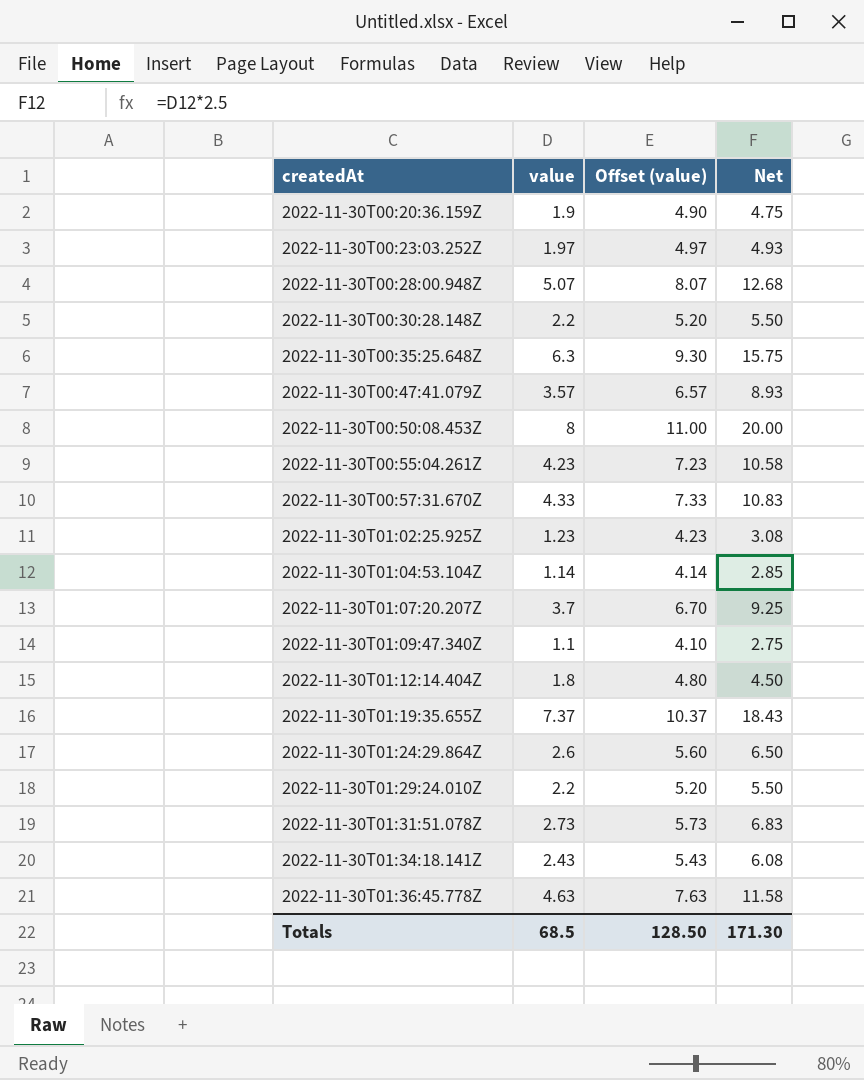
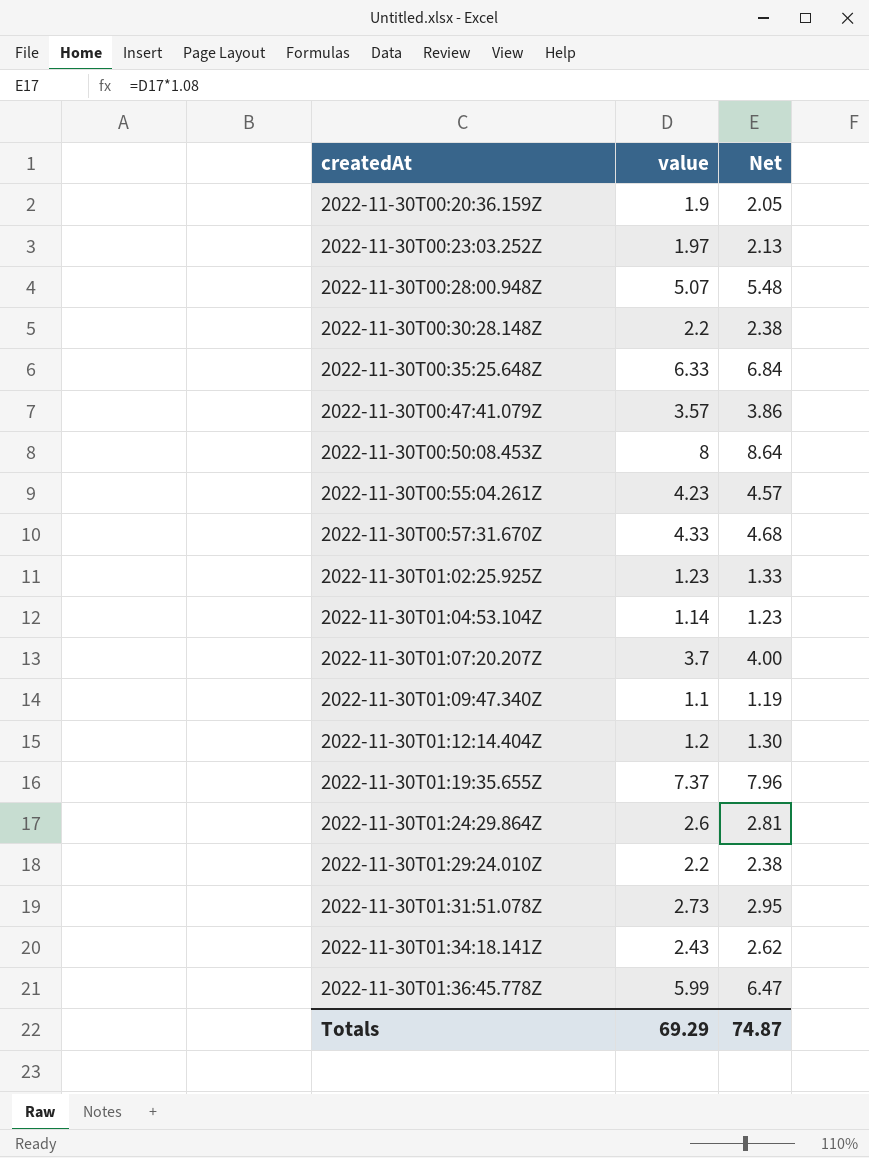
column Offset (value) | formula: [value] + 3 -> none
column Net | formula: [value] * 2.5 -> [value] * 1.08
2022-11-30T00:35:25.648Z | value: 6.3 -> 6.33
2022-11-30T01:12:14.404Z | value: 1.8 -> 1.2
2022-11-30T01:36:45.778Z | value: 4.63 -> 5.99
Totals | value: 68.5 -> 69.29
Totals | Net: 171.30 -> 74.87

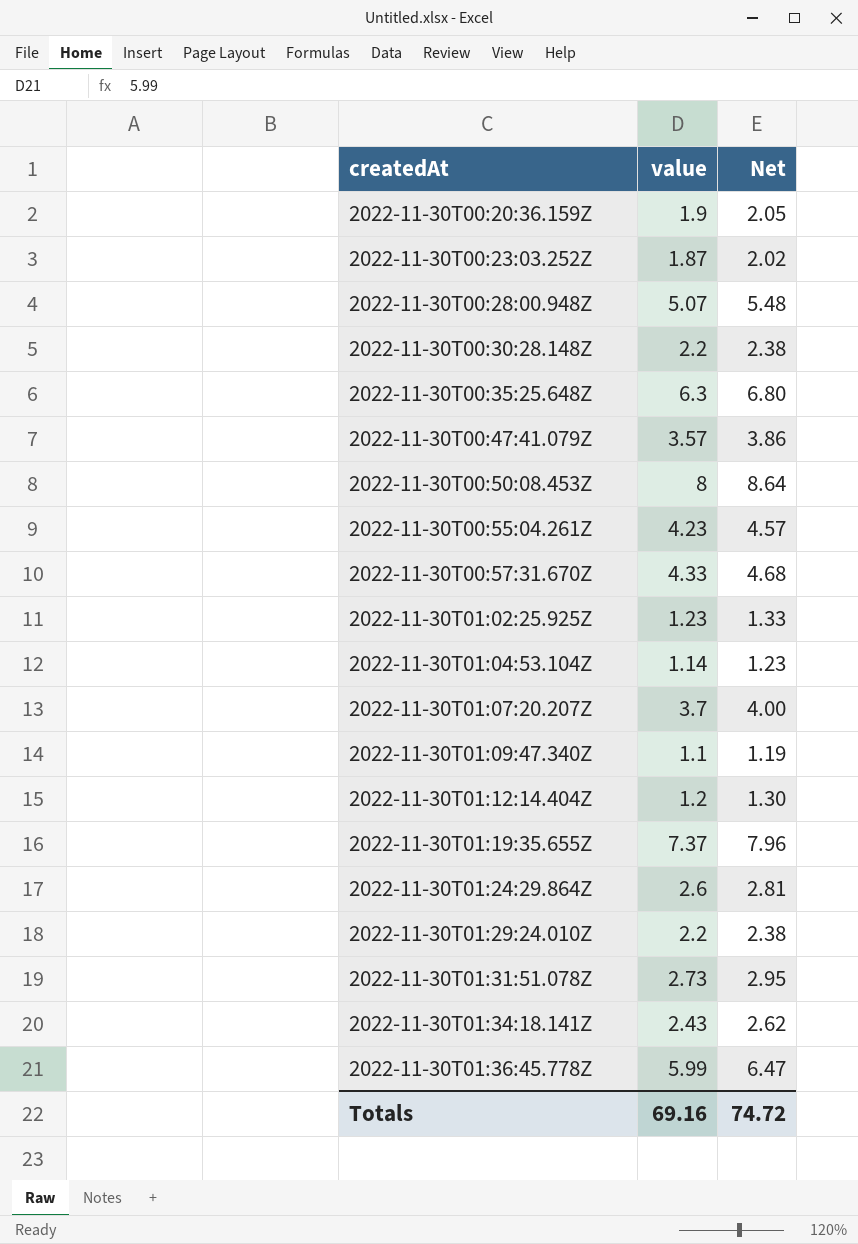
2022-11-30T00:23:03.252Z | value: 1.97 -> 1.87
2022-11-30T00:23:03.252Z | Net: 2.13 -> 2.02
2022-11-30T00:35:25.648Z | value: 6.33 -> 6.3
2022-11-30T00:35:25.648Z | Net: 6.84 -> 6.80
Totals | value: 69.29 -> 69.16
Totals | Net: 74.87 -> 74.72

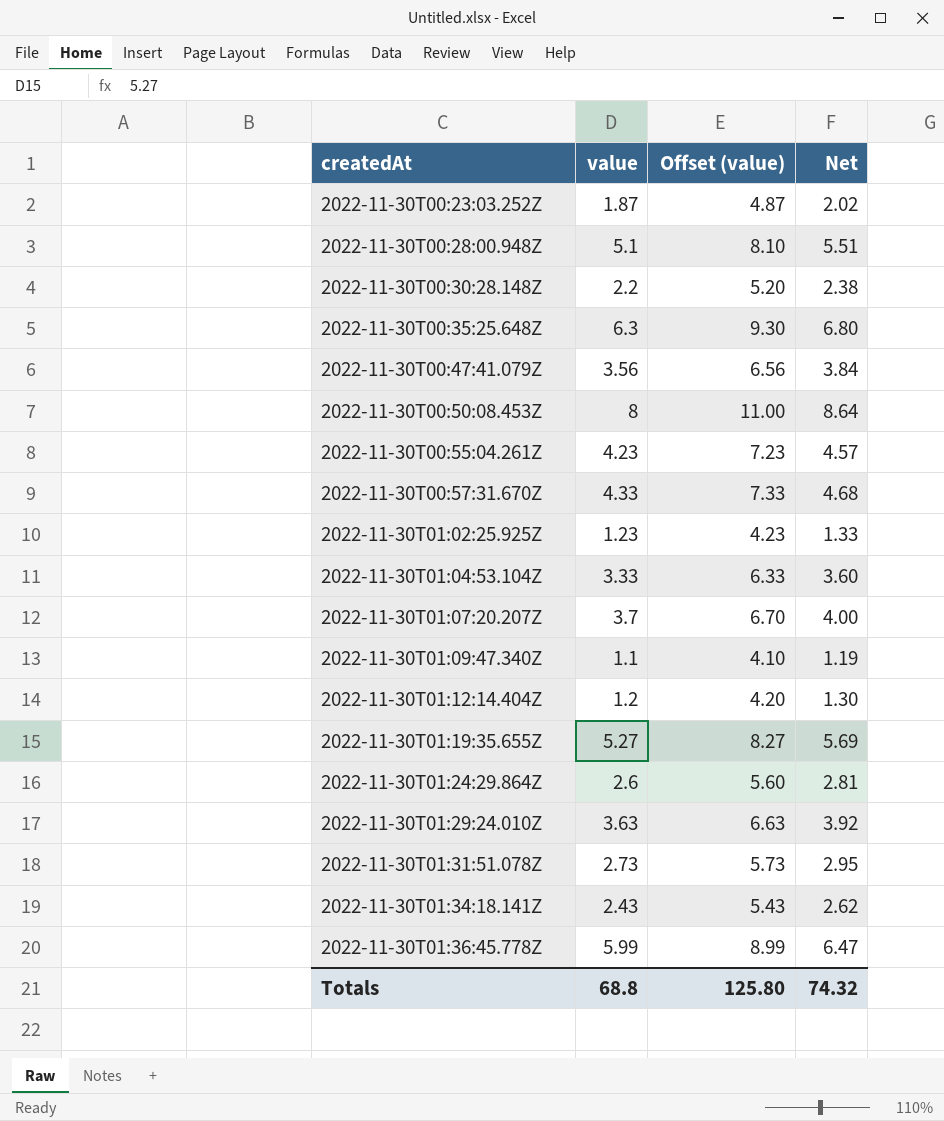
column Offset (value) | formula: none -> [value] + 3
row 2022-11-30T00:20:36.159Z: 1.9 | 2.05 -> none
2022-11-30T00:28:00.948Z | value: 5.07 -> 5.1
2022-11-30T00:28:00.948Z | Net: 5.48 -> 5.51
2022-11-30T00:47:41.079Z | value: 3.57 -> 3.56
2022-11-30T00:47:41.079Z | Net: 3.86 -> 3.84
2022-11-30T01:04:53.104Z | value: 1.14 -> 3.33
2022-11-30T01:04:53.104Z | Net: 1.23 -> 3.60
2022-11-30T01:19:35.655Z | value: 7.37 -> 5.27
2022-11-30T01:19:35.655Z | Net: 7.96 -> 5.69
2022-11-30T01:29:24.010Z | value: 2.2 -> 3.63
2022-11-30T01:29:24.010Z | Net: 2.38 -> 3.92
Totals | value: 69.16 -> 68.8
Totals | Net: 74.72 -> 74.32

